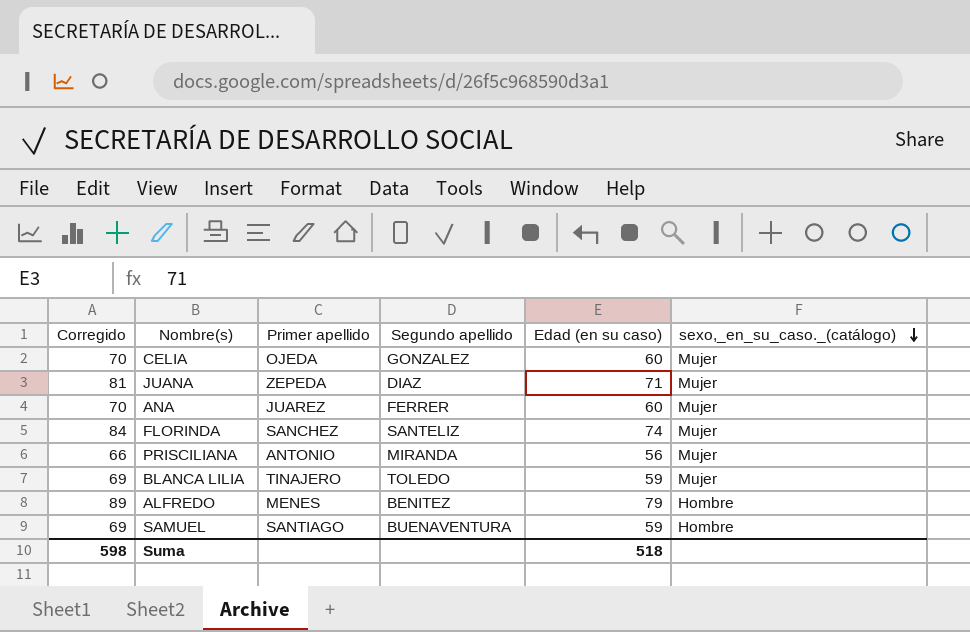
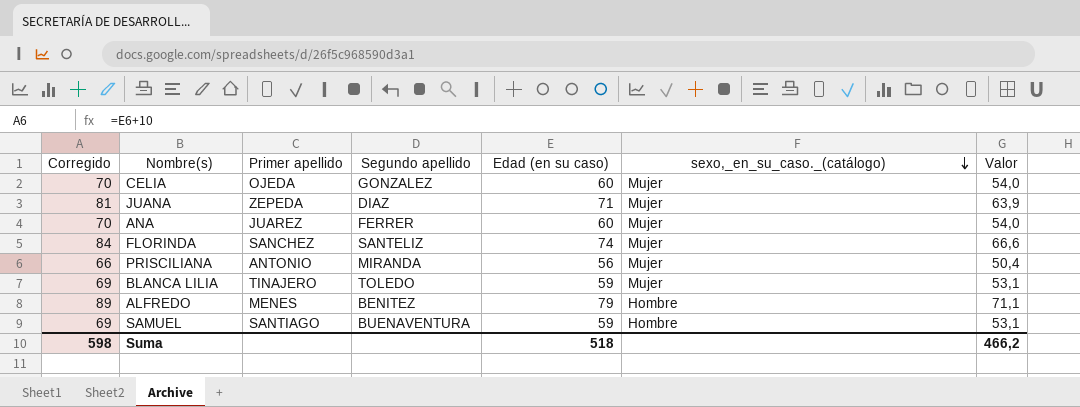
column Valor | formula: none -> [Edad (en su caso)] * 0,9

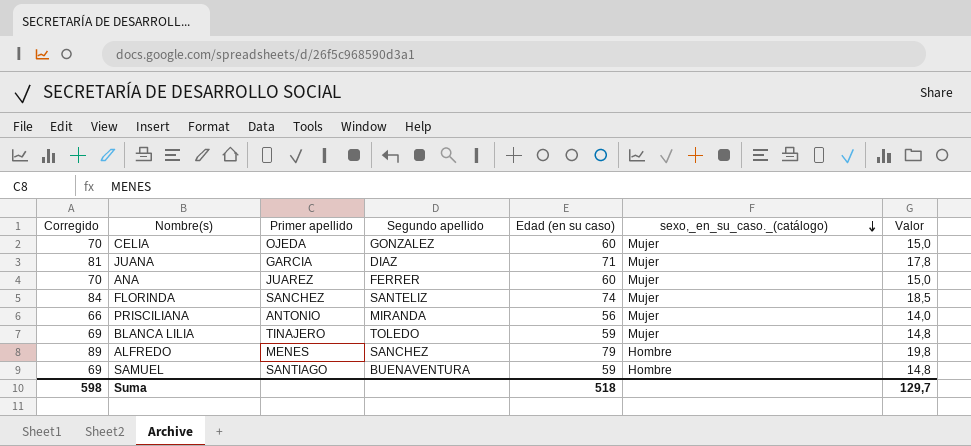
column Valor | formula: [Edad (en su caso)] * 0,9 -> [Edad (en su caso)] * 0,25
JUANA | Primer apellido: ZEPEDA -> GARCIA
ALFREDO | Segundo apellido: BENITEZ -> SANCHEZ
Suma | Valor: 466,2 -> 129,7

